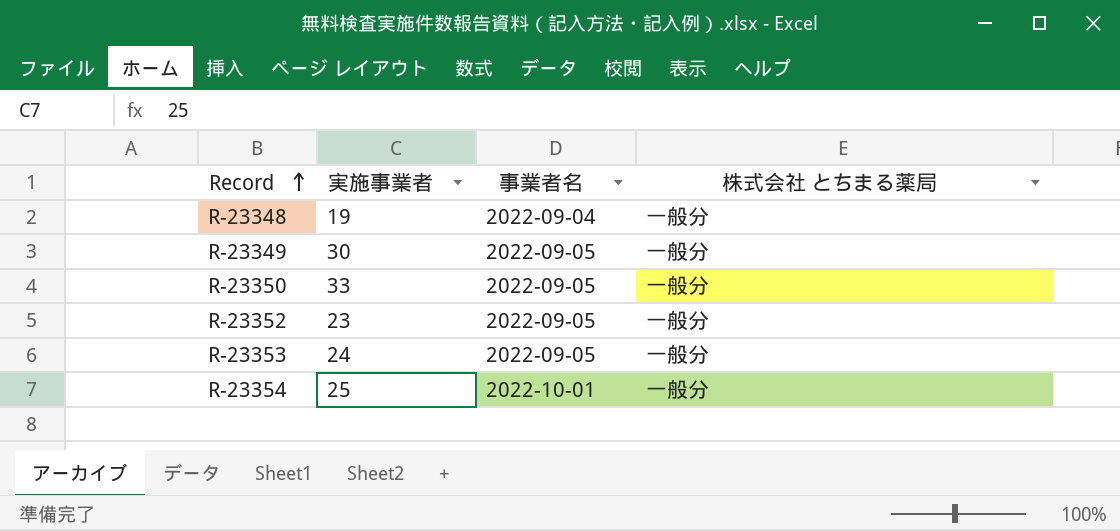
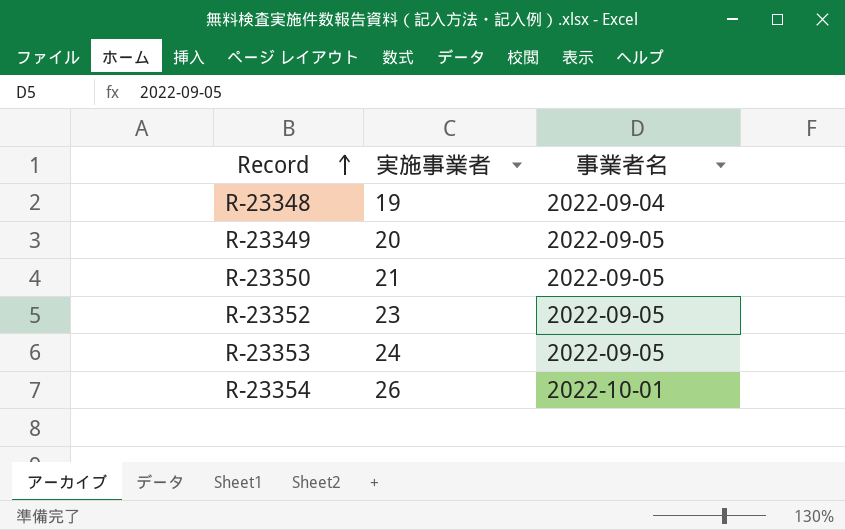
column 株式会社 とちまる薬局 | position: 4 -> none
R-23349 | 実施事業者: 30 -> 20
R-23350 | 実施事業者: 33 -> 21
R-23354 | 実施事業者: 25 -> 26

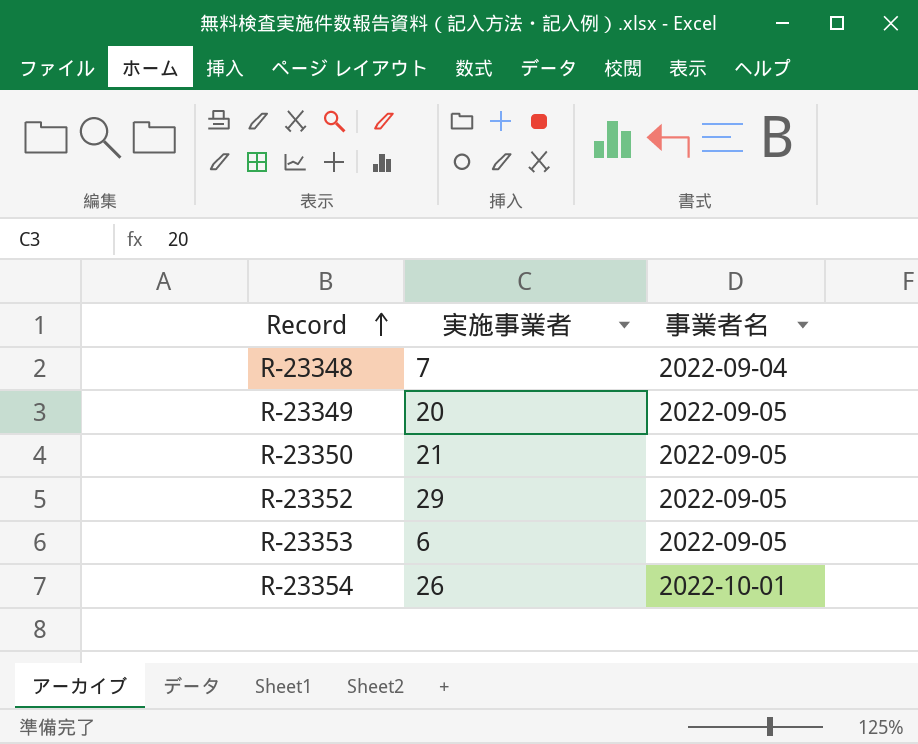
R-23348 | 実施事業者: 19 -> 7
R-23352 | 実施事業者: 23 -> 29
R-23353 | 実施事業者: 24 -> 6

